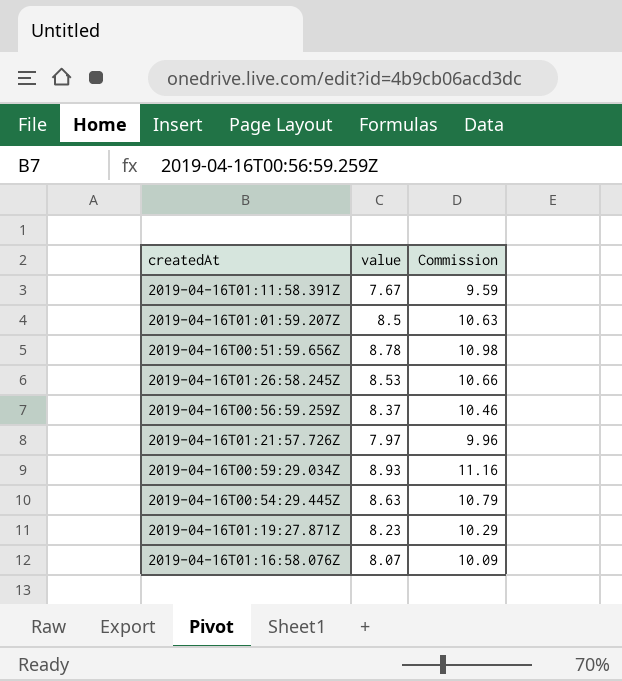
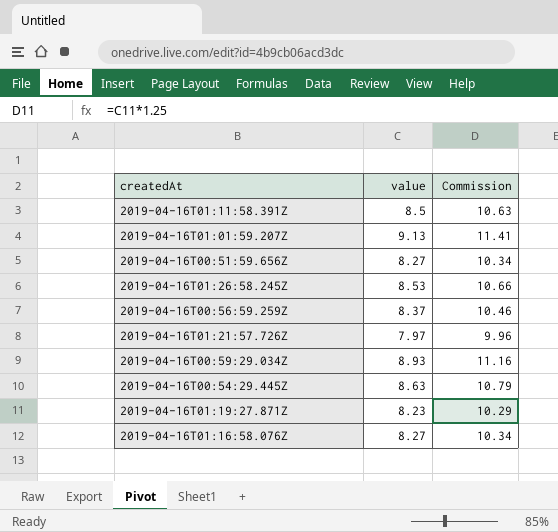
2019-04-16T01:11:58.391Z | value: 7.67 -> 8.5
2019-04-16T01:11:58.391Z | Commission: 9.59 -> 10.63
2019-04-16T01:01:59.207Z | value: 8.5 -> 9.13
2019-04-16T01:01:59.207Z | Commission: 10.63 -> 11.41
2019-04-16T00:51:59.656Z | value: 8.78 -> 8.27
2019-04-16T00:51:59.656Z | Commission: 10.98 -> 10.34
2019-04-16T01:16:58.076Z | value: 8.07 -> 8.27
2019-04-16T01:16:58.076Z | Commission: 10.09 -> 10.34

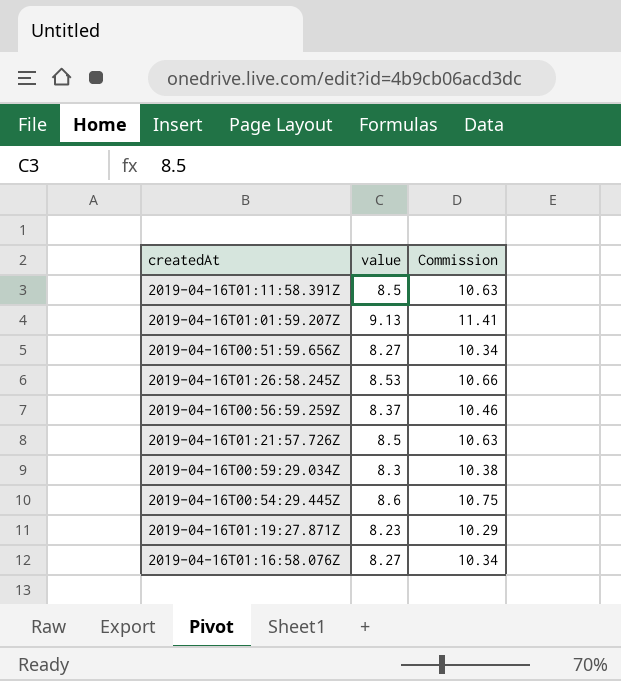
2019-04-16T01:21:57.726Z | value: 7.97 -> 8.5
2019-04-16T01:21:57.726Z | Commission: 9.96 -> 10.63
2019-04-16T00:59:29.034Z | value: 8.93 -> 8.3
2019-04-16T00:59:29.034Z | Commission: 11.16 -> 10.38
2019-04-16T00:54:29.445Z | value: 8.63 -> 8.6
2019-04-16T00:54:29.445Z | Commission: 10.79 -> 10.75

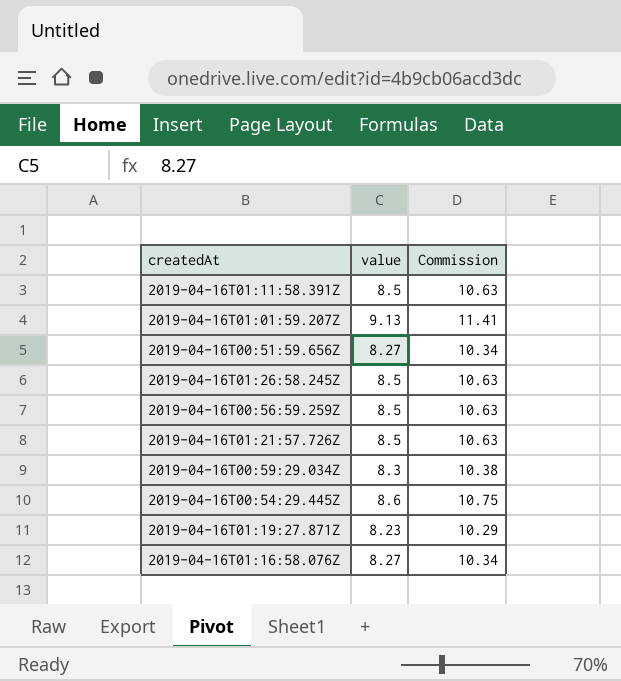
2019-04-16T01:26:58.245Z | value: 8.53 -> 8.5
2019-04-16T01:26:58.245Z | Commission: 10.66 -> 10.63
2019-04-16T00:56:59.259Z | value: 8.37 -> 8.5
2019-04-16T00:56:59.259Z | Commission: 10.46 -> 10.63

